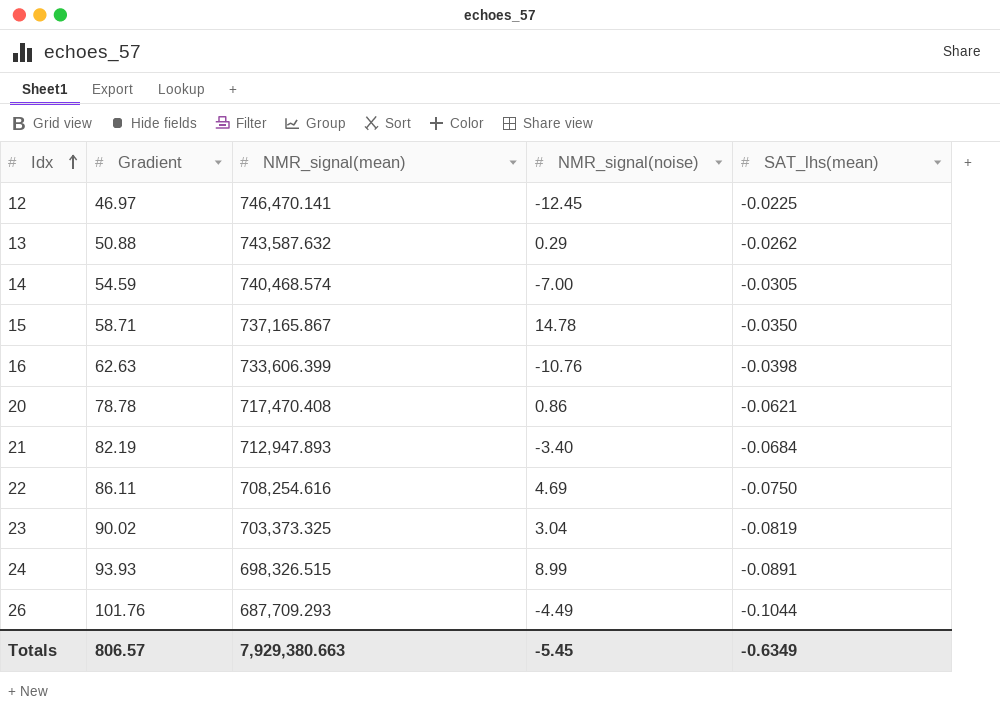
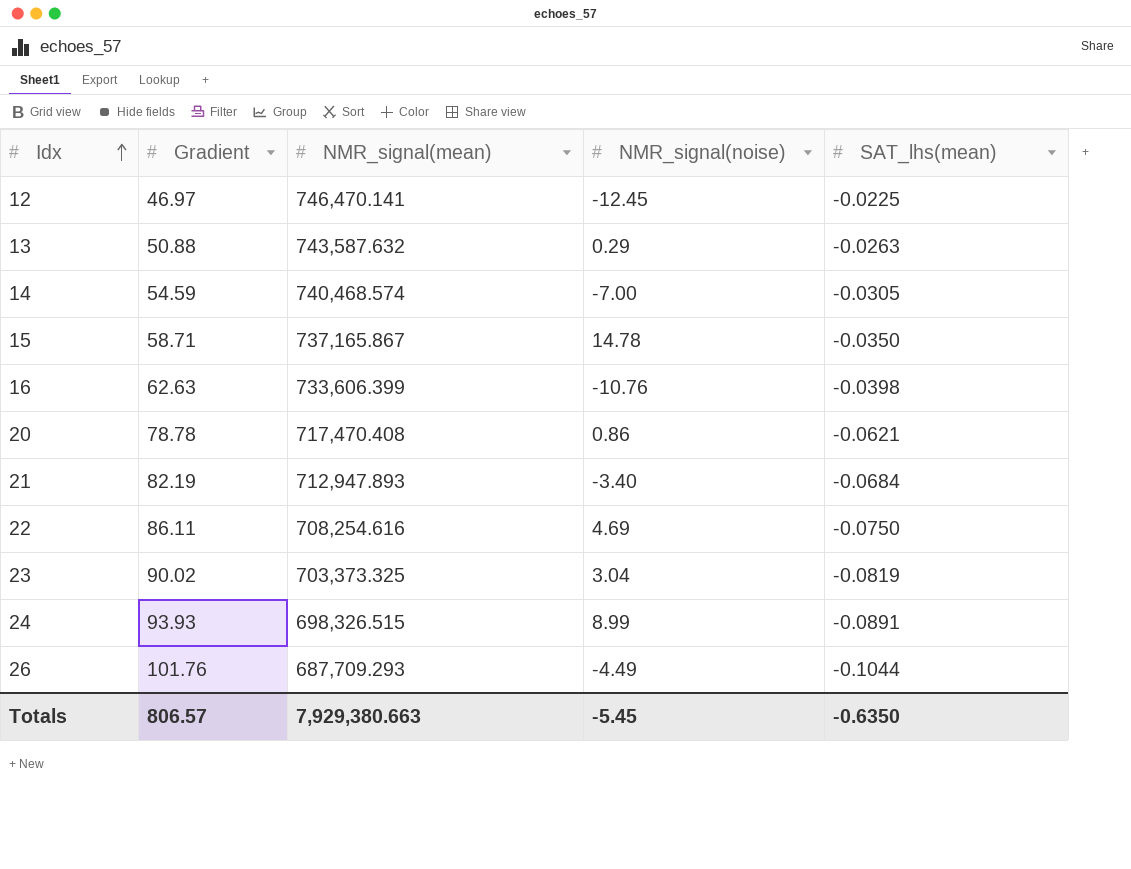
13 | SAT_lhs(mean): -0.0262 -> -0.0263
Totals | SAT_lhs(mean): -0.6349 -> -0.6350

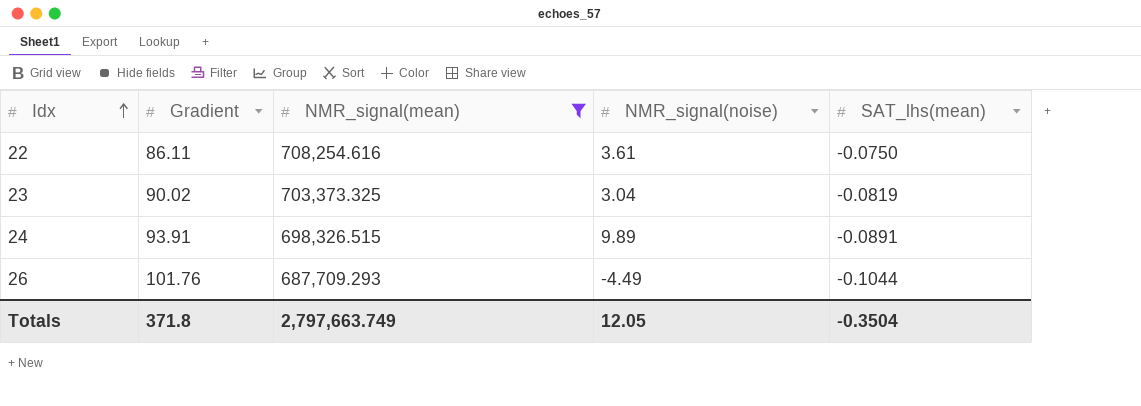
filter: none -> NMR_signal(mean) <= 708,254.616
22 | NMR_signal(noise): 4.69 -> 3.61
24 | Gradient: 93.93 -> 93.91
24 | NMR_signal(noise): 8.99 -> 9.89
Totals | Gradient: 806.57 -> 371.8
Totals | NMR_signal(mean): 7,929,380.663 -> 2,797,663.749
Totals | NMR_signal(noise): -5.45 -> 12.05
Totals | SAT_lhs(mean): -0.6350 -> -0.3504

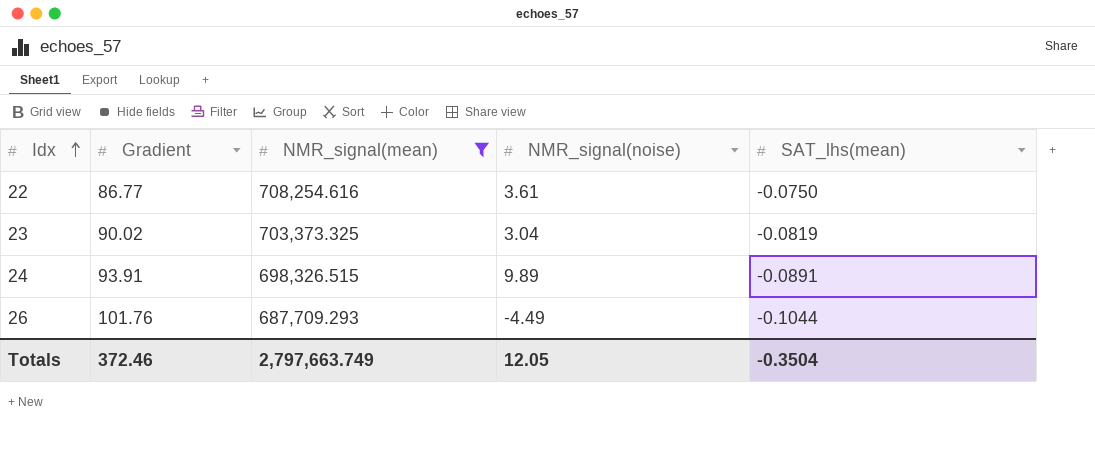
22 | Gradient: 86.11 -> 86.77
Totals | Gradient: 371.8 -> 372.46

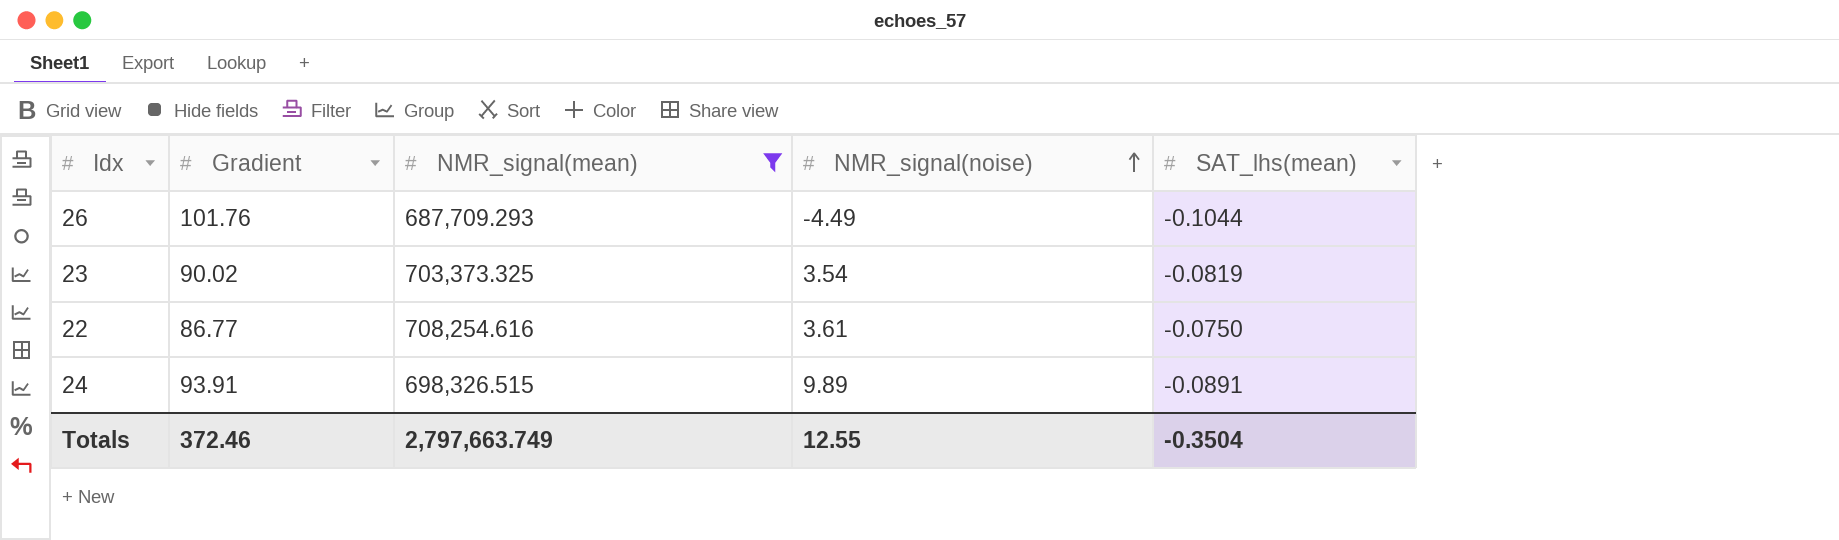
row order: Idx ascending -> NMR_signal(noise) ascending
23 | NMR_signal(noise): 3.04 -> 3.54
Totals | NMR_signal(noise): 12.05 -> 12.55

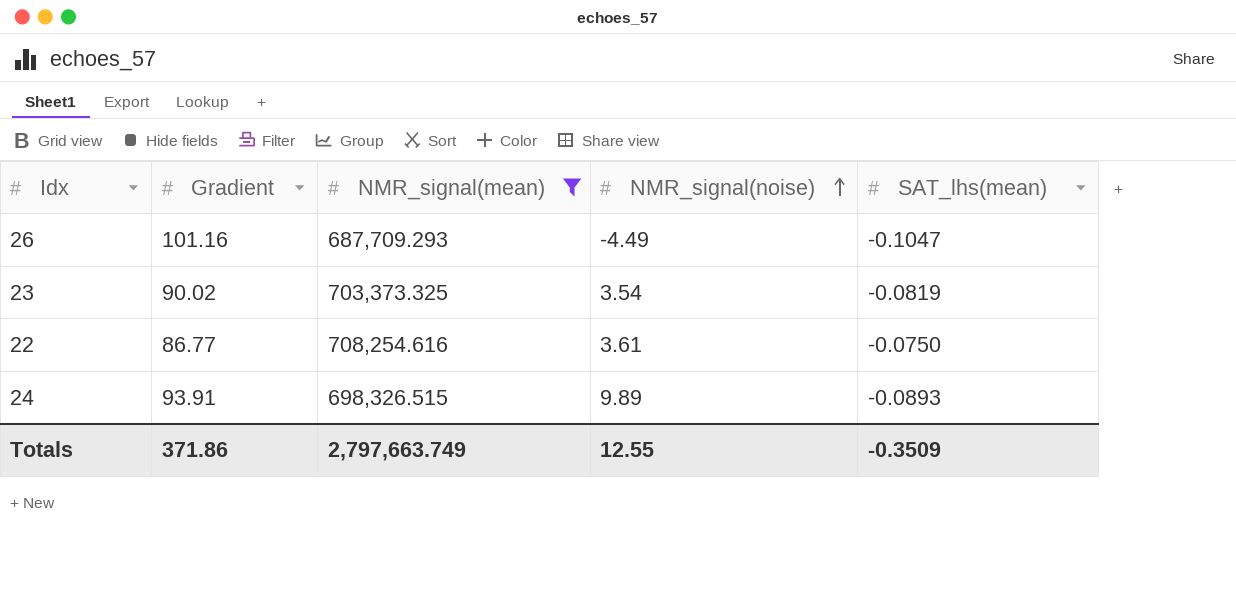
26 | Gradient: 101.76 -> 101.16
26 | SAT_lhs(mean): -0.1044 -> -0.1047
24 | SAT_lhs(mean): -0.0891 -> -0.0893
Totals | Gradient: 372.46 -> 371.86
Totals | SAT_lhs(mean): -0.3504 -> -0.3509

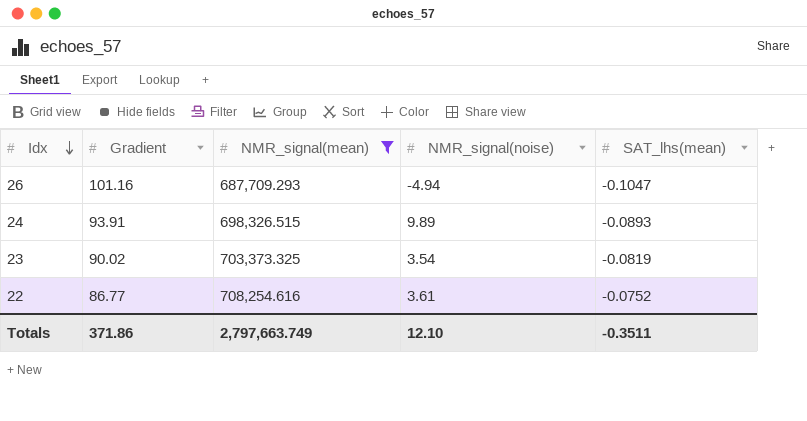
row order: NMR_signal(noise) ascending -> Idx descending
26 | NMR_signal(noise): -4.49 -> -4.94
22 | SAT_lhs(mean): -0.0750 -> -0.0752
Totals | NMR_signal(noise): 12.55 -> 12.10
Totals | SAT_lhs(mean): -0.3509 -> -0.3511

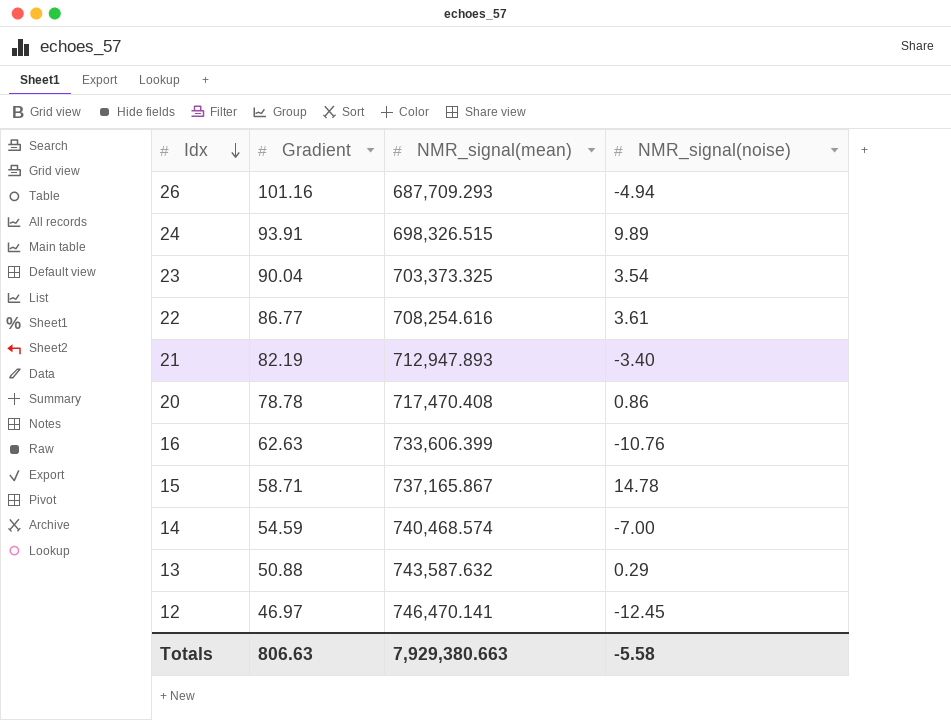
filter: NMR_signal(mean) <= 708,254.616 -> none
column SAT_lhs(mean) | position: 5 -> none
23 | Gradient: 90.02 -> 90.04
Totals | Gradient: 371.86 -> 806.63
Totals | NMR_signal(mean): 2,797,663.749 -> 7,929,380.663
Totals | NMR_signal(noise): 12.10 -> -5.58

